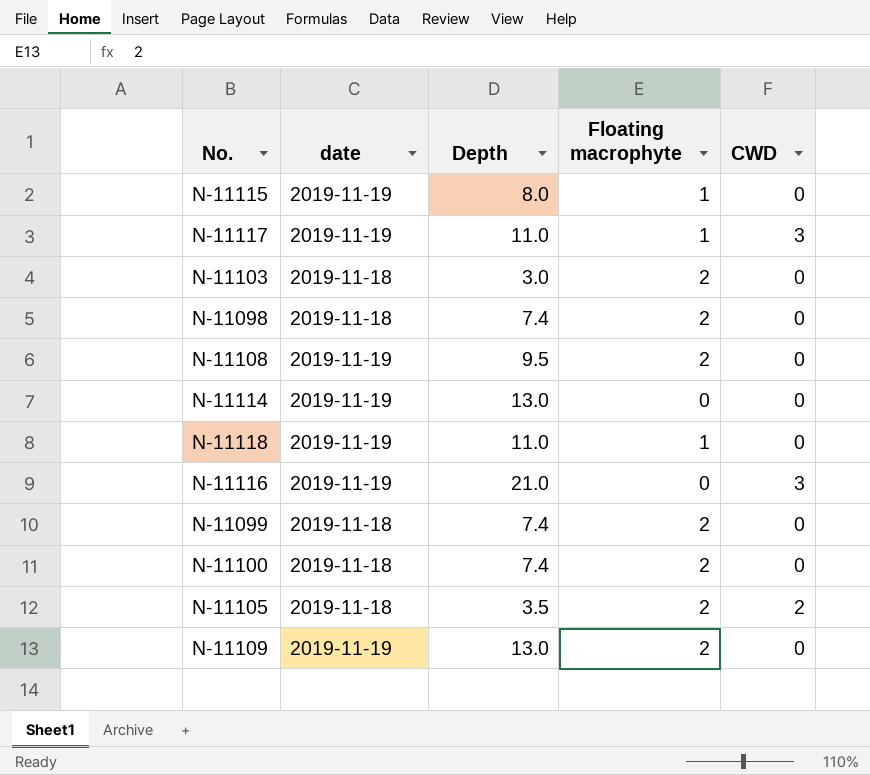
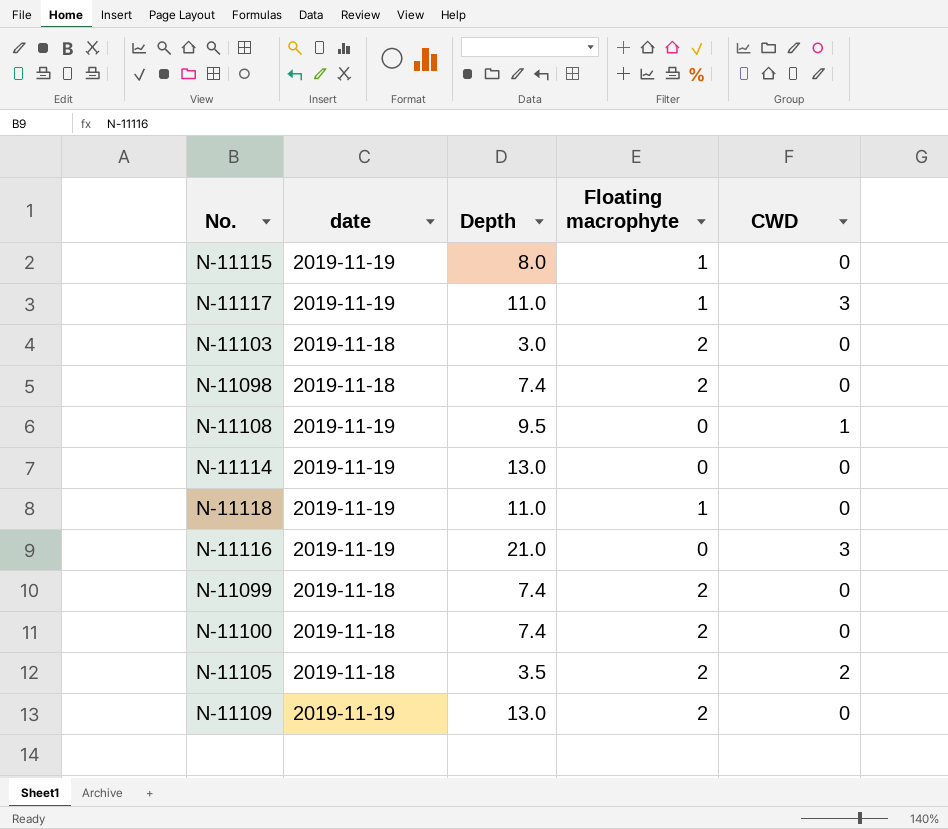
N-11108 | Floating macrophyte: 2 -> 0
N-11108 | CWD: 0 -> 1

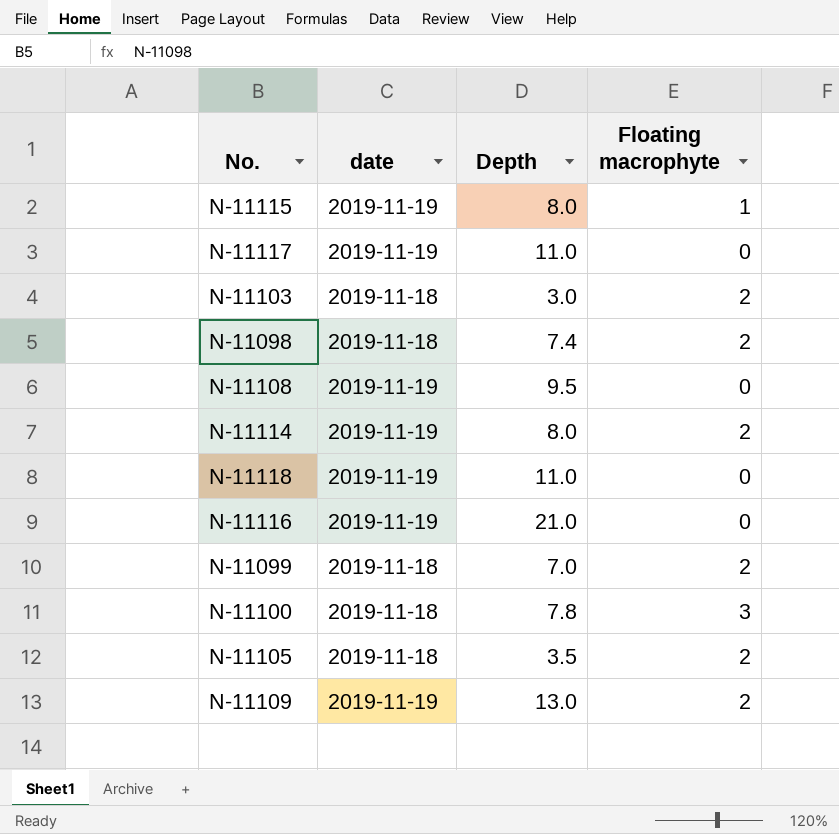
column CWD | position: 5 -> none
N-11117 | Floating macrophyte: 1 -> 0
N-11114 | Depth: 13.0 -> 8.0
N-11114 | Floating macrophyte: 0 -> 2
N-11118 | Floating macrophyte: 1 -> 0
N-11099 | Depth: 7.4 -> 7.0
N-11100 | Depth: 7.4 -> 7.8
N-11100 | Floating macrophyte: 2 -> 3

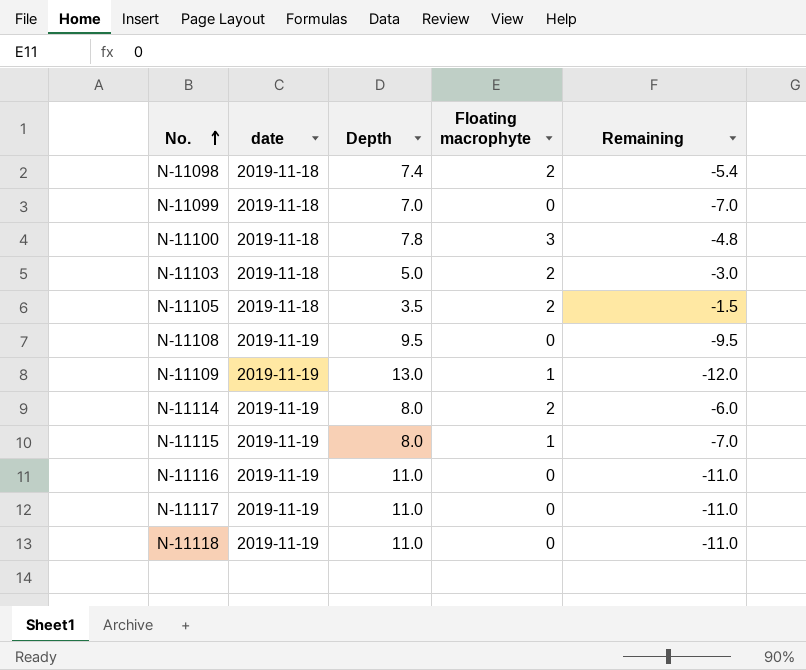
row order: none -> No. ascending
column Remaining | formula: none -> [Floating macrophyte] - [Depth]
N-11099 | Floating macrophyte: 2 -> 0
N-11103 | Depth: 3.0 -> 5.0
N-11109 | Floating macrophyte: 2 -> 1
N-11116 | Depth: 21.0 -> 11.0

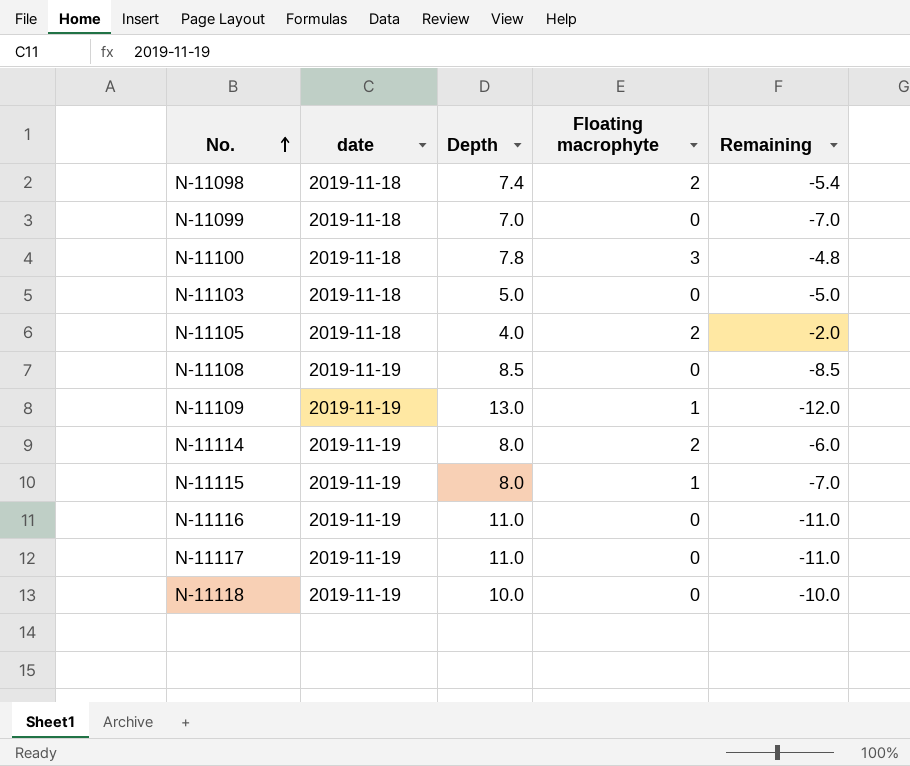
N-11103 | Floating macrophyte: 2 -> 0
N-11103 | Remaining: -3.0 -> -5.0
N-11105 | Depth: 3.5 -> 4.0
N-11105 | Remaining: -1.5 -> -2.0
N-11108 | Depth: 9.5 -> 8.5
N-11108 | Remaining: -9.5 -> -8.5
N-11118 | Depth: 11.0 -> 10.0
N-11118 | Remaining: -11.0 -> -10.0

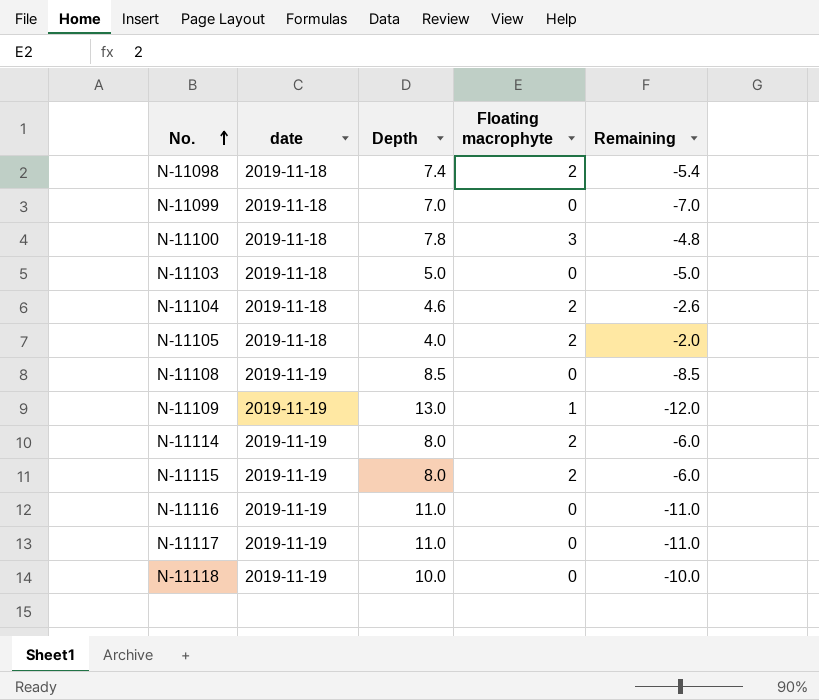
row N-11104: none -> 2019-11-18 | 4.6 | 2 | -2.6
N-11115 | Floating macrophyte: 1 -> 2
N-11115 | Remaining: -7.0 -> -6.0

